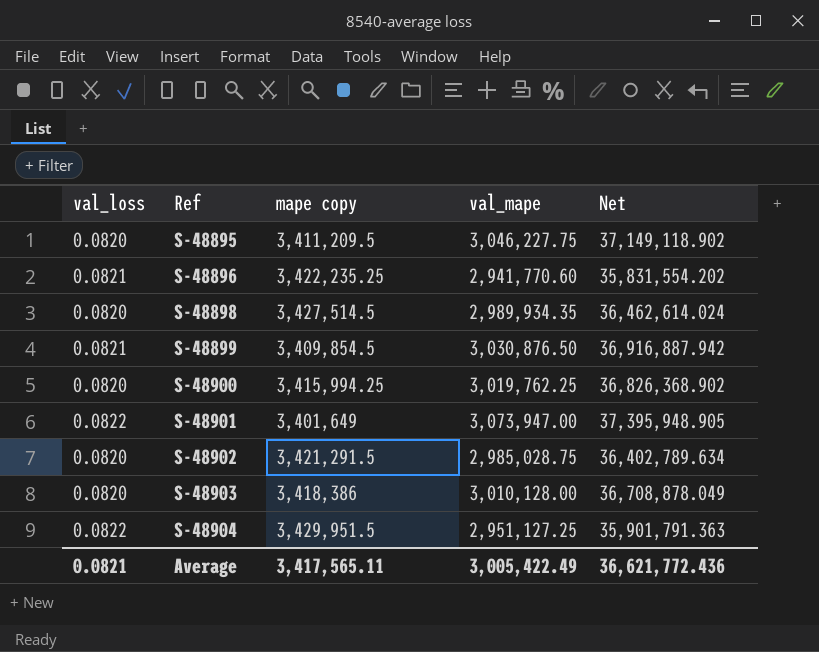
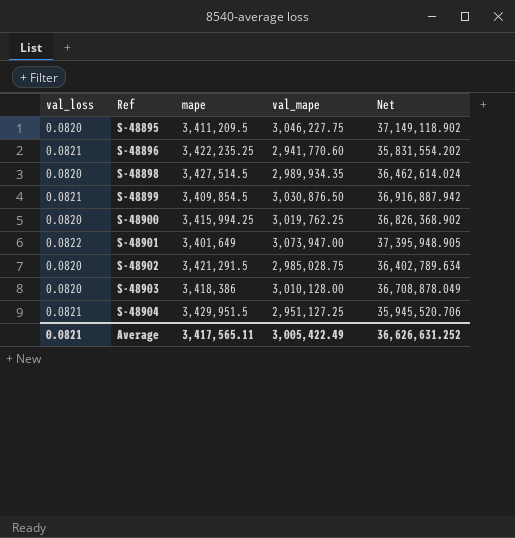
column name: mape copy -> mape
S-48904 | val_loss: 0.0822 -> 0.0821
S-48904 | Net: 35,901,791.363 -> 35,945,520.706
Average | Net: 36,621,772.436 -> 36,626,631.252

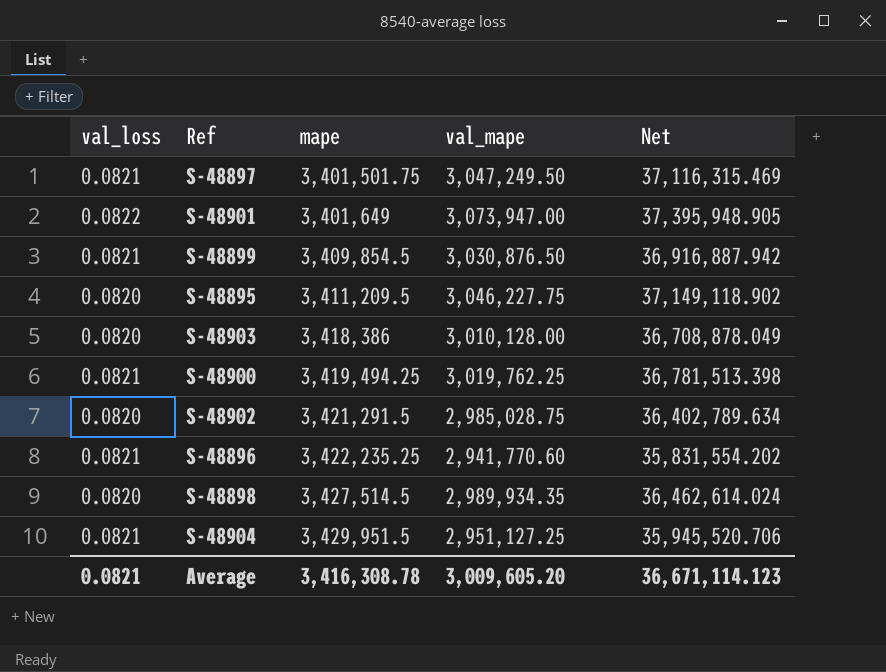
row order: Ref ascending -> mape ascending
row S-48897: none -> 0.0821 | 3,401,501.75 | 3,047,249.50 | 37,116,315.469
S-48900 | val_loss: 0.0820 -> 0.0821
S-48900 | mape: 3,415,994.25 -> 3,419,494.25
S-48900 | Net: 36,826,368.902 -> 36,781,513.398
Average | mape: 3,417,565.11 -> 3,416,308.78
Average | val_mape: 3,005,422.49 -> 3,009,605.20
Average | Net: 36,626,631.252 -> 36,671,114.123

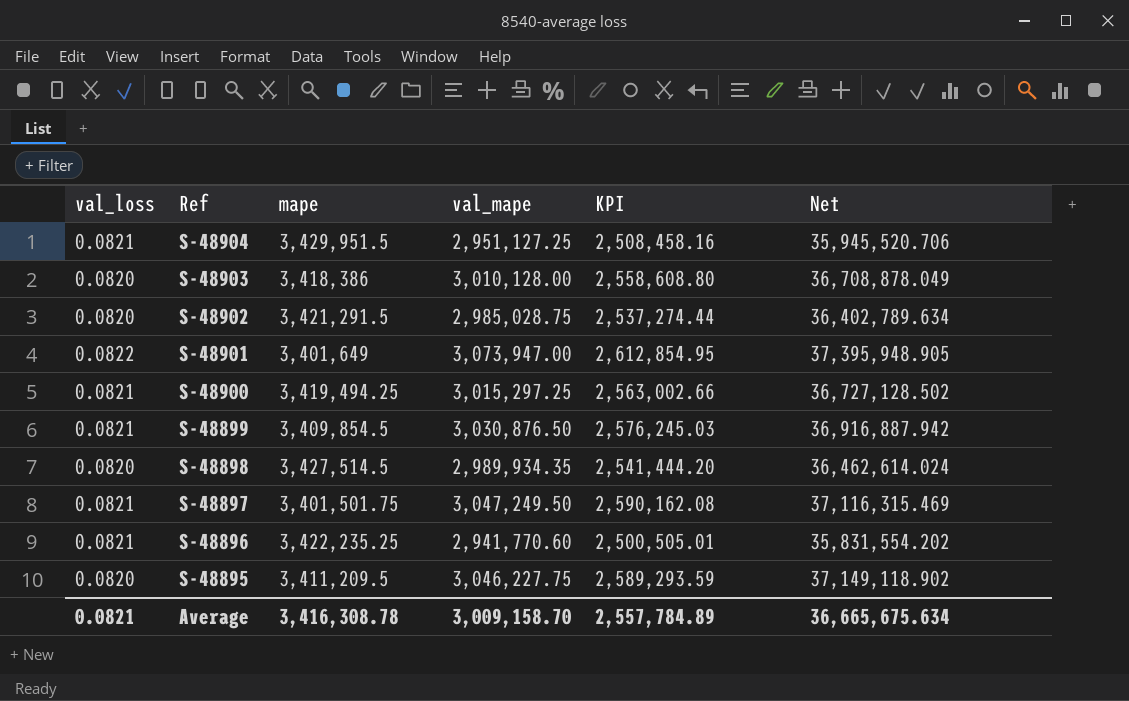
row order: mape ascending -> Ref descending
column KPI | formula: none -> [val_mape] * 0.85
S-48900 | val_mape: 3,019,762.25 -> 3,015,297.25
S-48900 | Net: 36,781,513.398 -> 36,727,128.502
Average | val_mape: 3,009,605.20 -> 3,009,158.70
Average | Net: 36,671,114.123 -> 36,665,675.634

